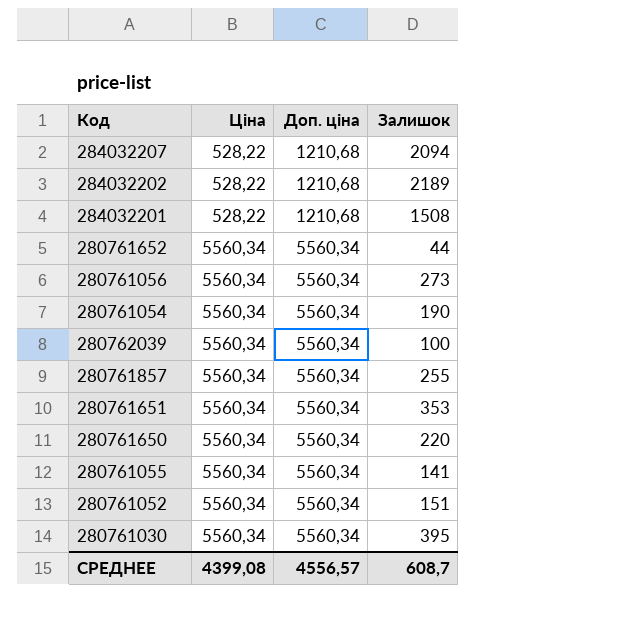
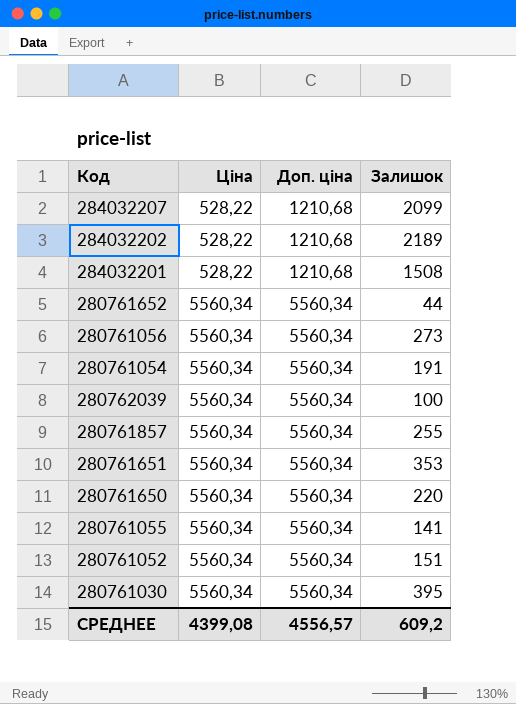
284032207 | Залишок: 2094 -> 2099
280761054 | Залишок: 190 -> 191
СРЕДНЕЕ | Залишок: 608,7 -> 609,2

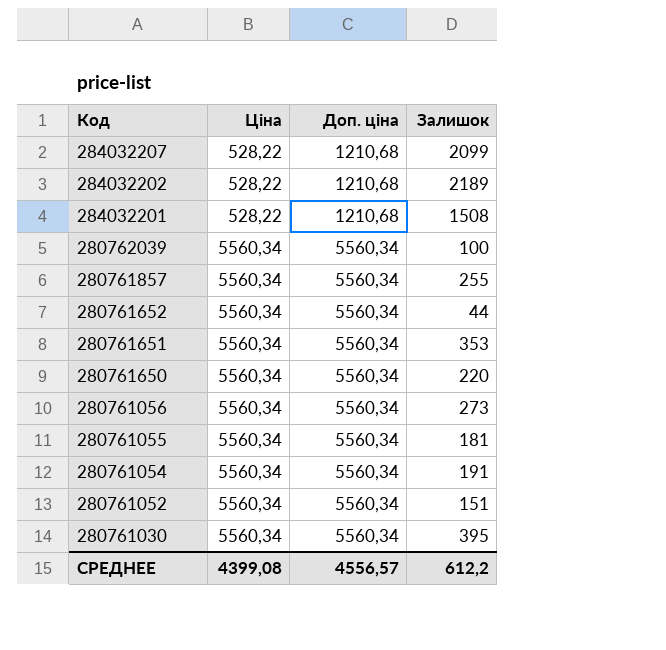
row order: Ціна ascending -> Код descending
280761055 | Залишок: 141 -> 181
СРЕДНЕЕ | Залишок: 609,2 -> 612,2

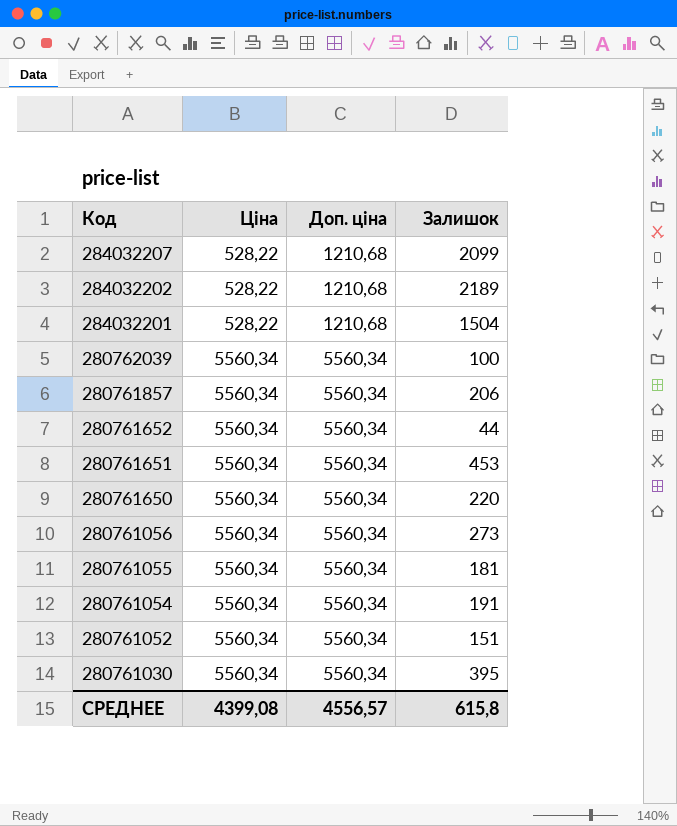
284032201 | Залишок: 1508 -> 1504
280761857 | Залишок: 255 -> 206
280761651 | Залишок: 353 -> 453
СРЕДНЕЕ | Залишок: 612,2 -> 615,8

